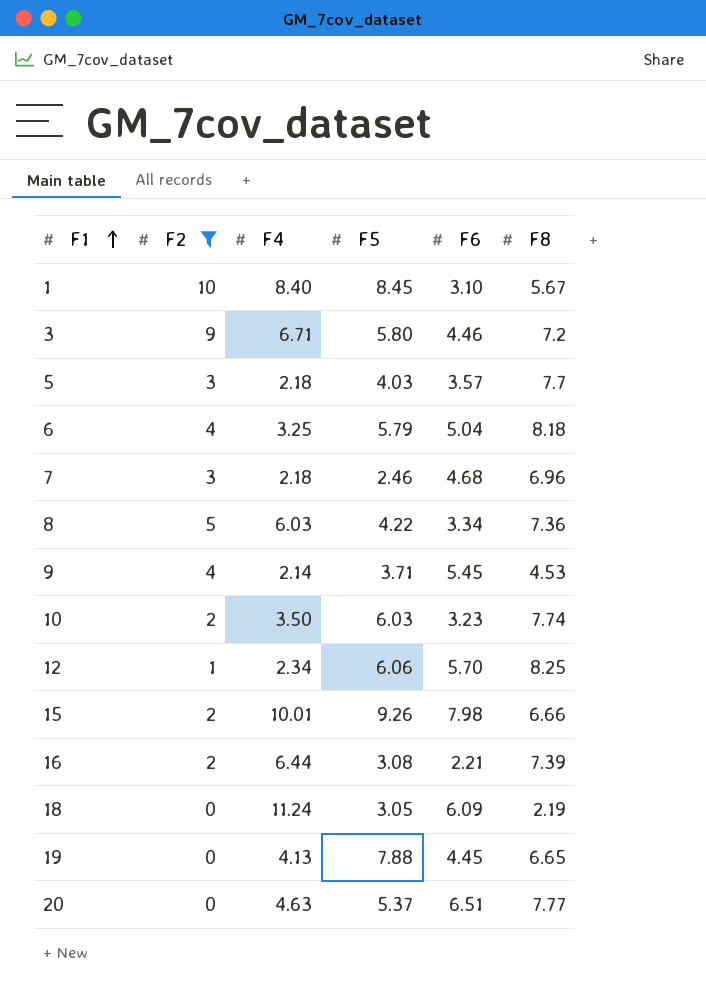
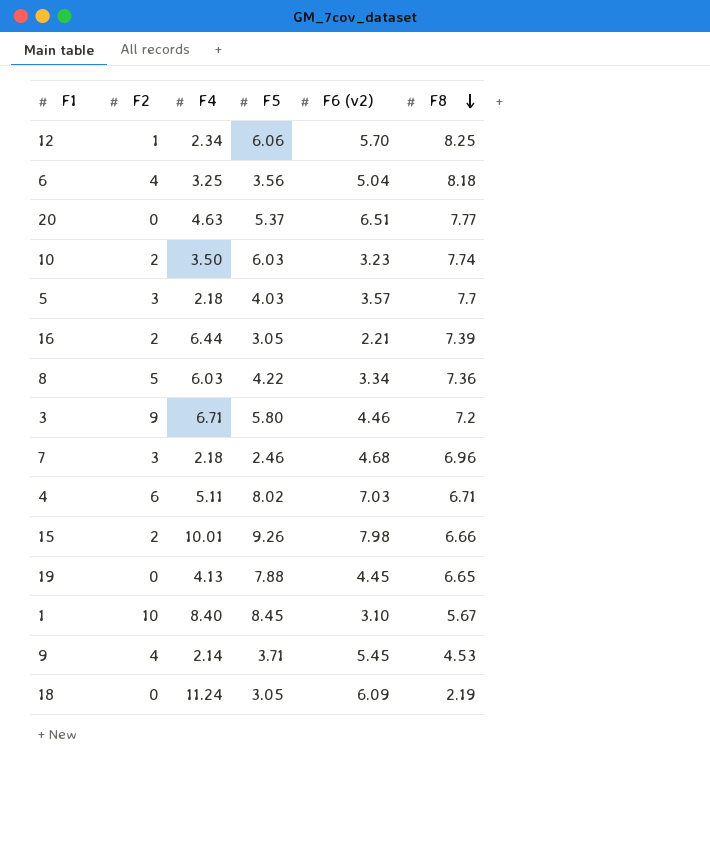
filter: F2 != 6 -> none
row order: F1 ascending -> F8 descending
column name: F6 -> F6 (v2)
6 | F5: 5.79 -> 3.56
16 | F5: 3.08 -> 3.05

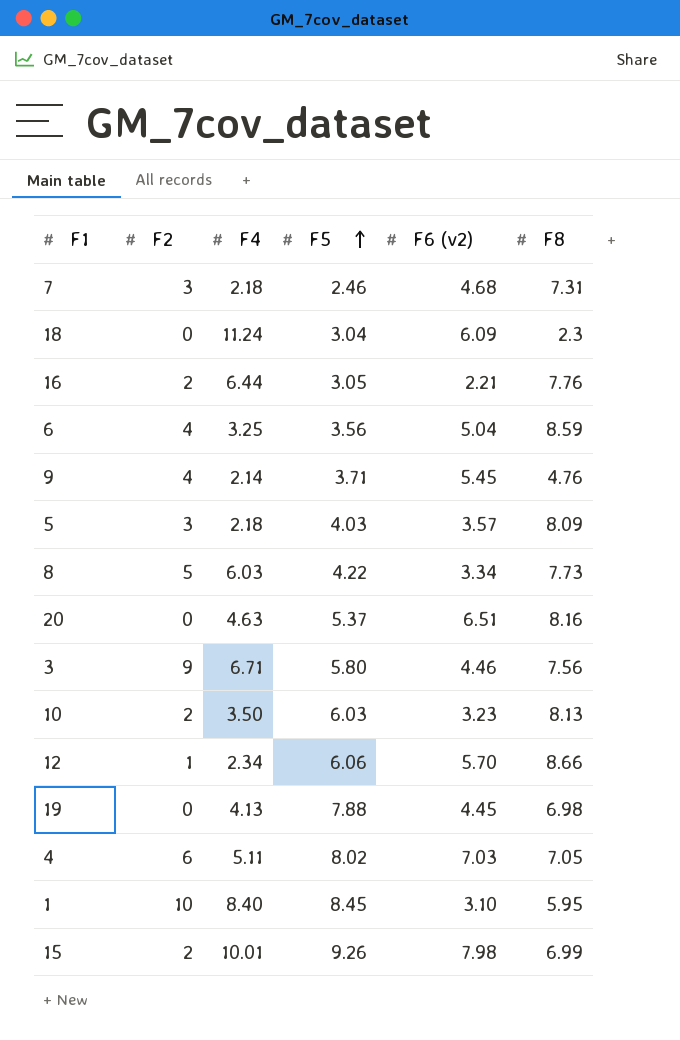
row order: F8 descending -> F5 ascending
7 | F8: 6.96 -> 7.31
18 | F5: 3.05 -> 3.04
18 | F8: 2.19 -> 2.3
16 | F8: 7.39 -> 7.76
6 | F8: 8.18 -> 8.59
9 | F8: 4.53 -> 4.76
5 | F8: 7.7 -> 8.09
8 | F8: 7.36 -> 7.73
20 | F8: 7.77 -> 8.16
3 | F8: 7.2 -> 7.56
10 | F8: 7.74 -> 8.13
12 | F8: 8.25 -> 8.66
19 | F8: 6.65 -> 6.98
4 | F8: 6.71 -> 7.05
1 | F8: 5.67 -> 5.95
15 | F8: 6.66 -> 6.99

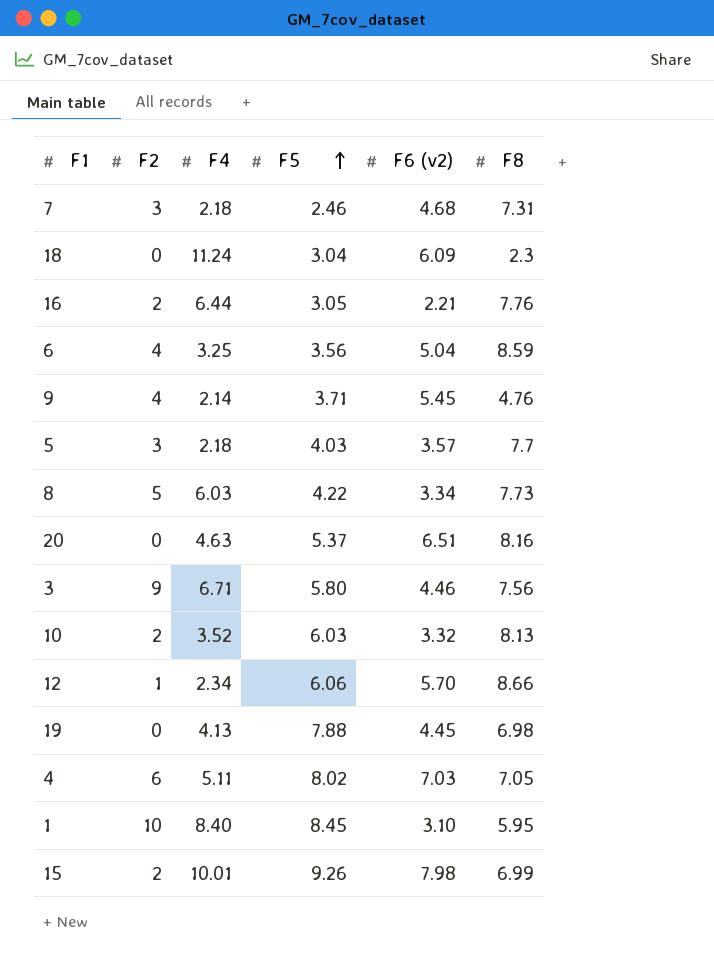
5 | F8: 8.09 -> 7.7
10 | F4: 3.50 -> 3.52
10 | F6 (v2): 3.23 -> 3.32

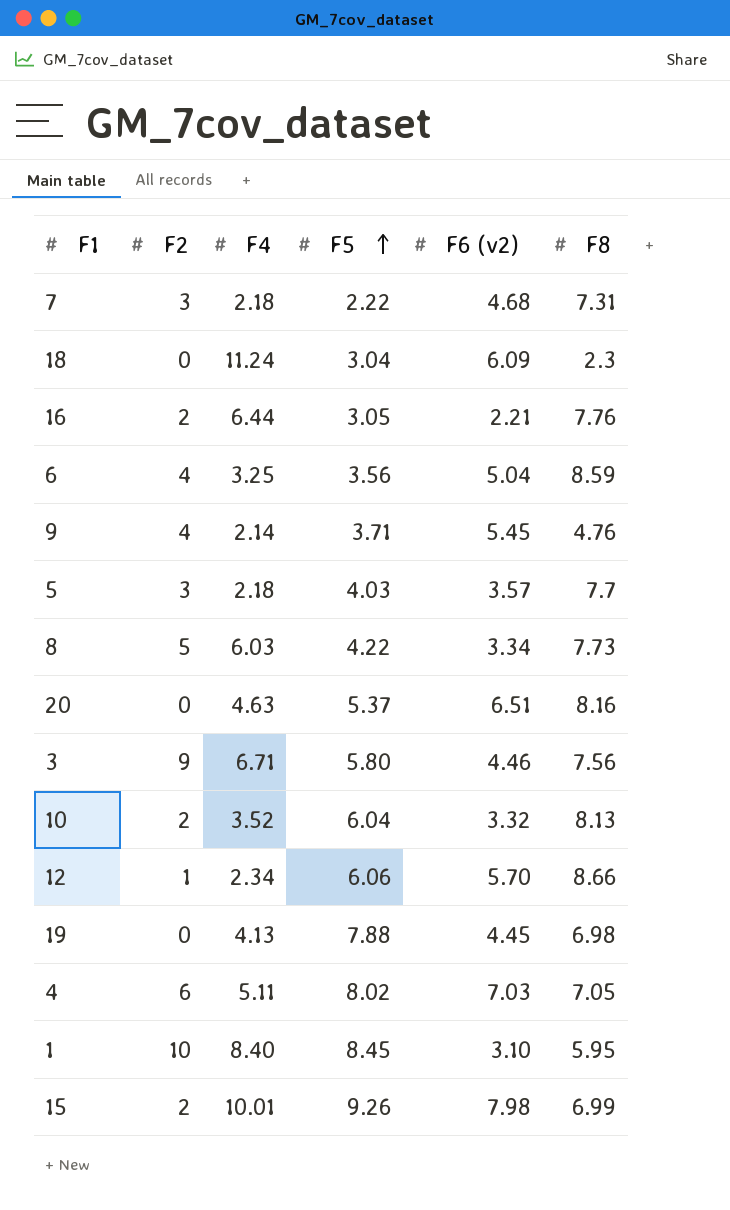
7 | F5: 2.46 -> 2.22
10 | F5: 6.03 -> 6.04

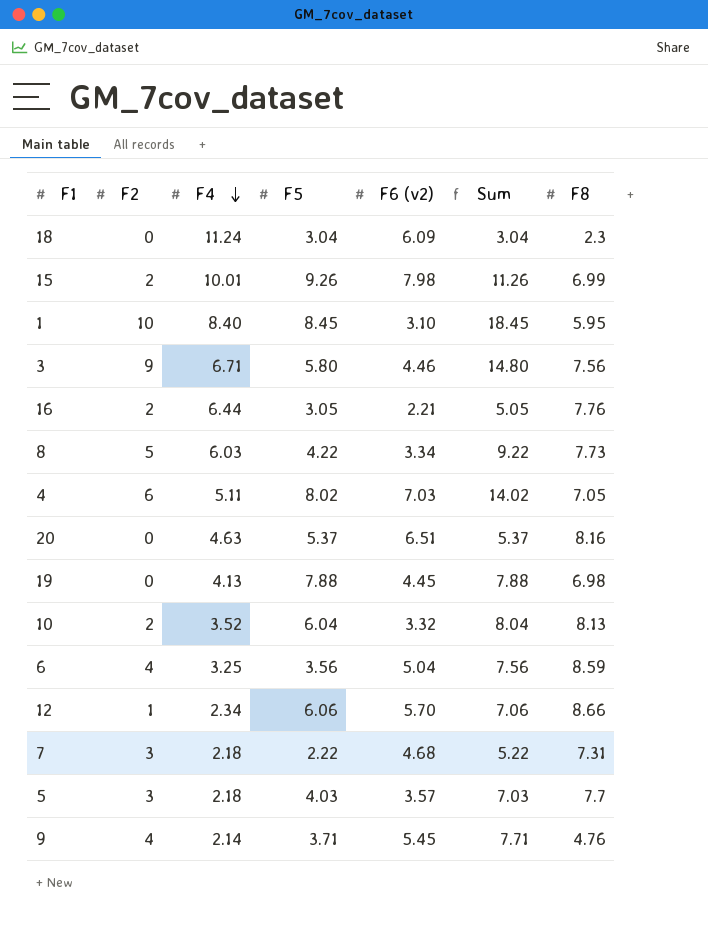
row order: F5 ascending -> F4 descending
column Sum | formula: none -> [F2] + [F5]

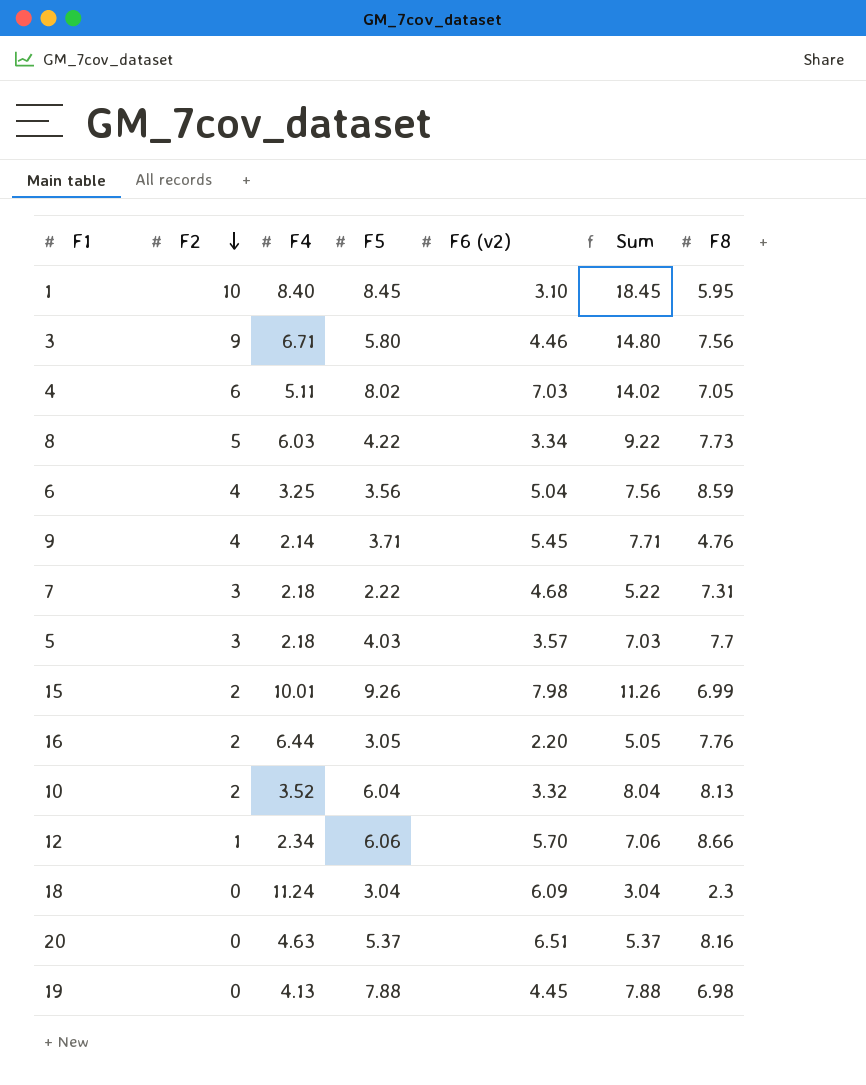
row order: F4 descending -> F2 descending
16 | F6 (v2): 2.21 -> 2.20

